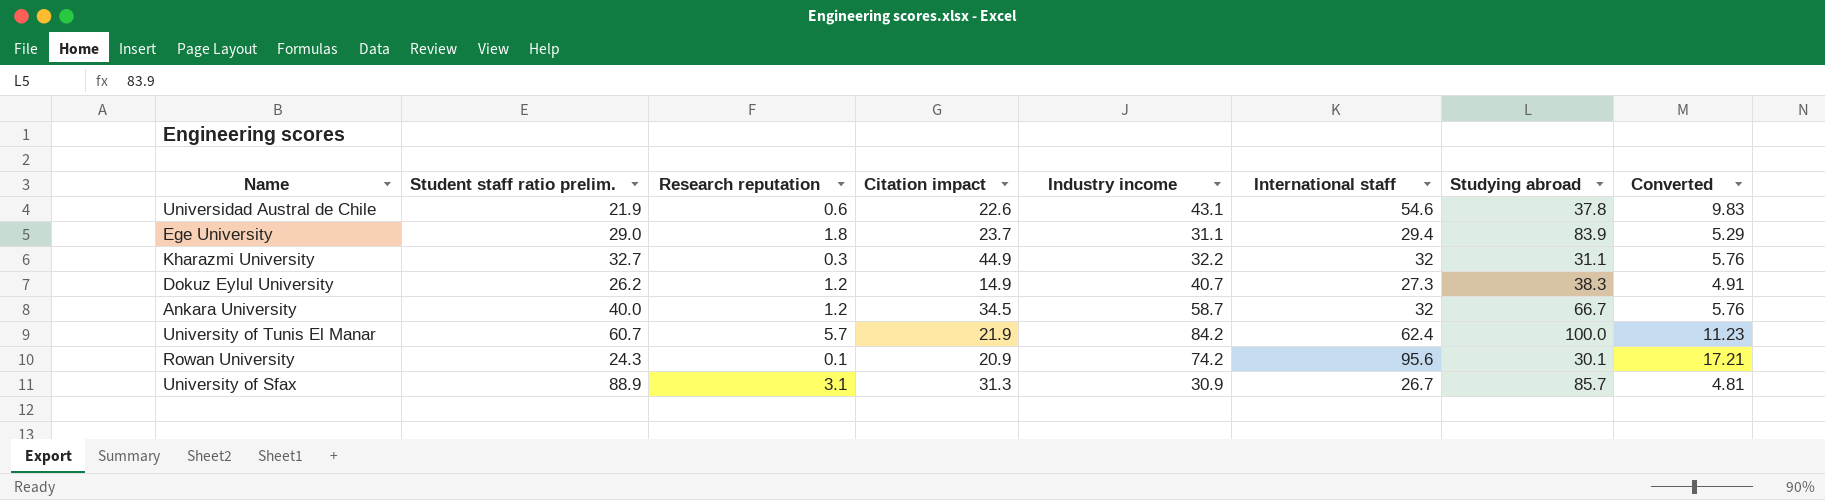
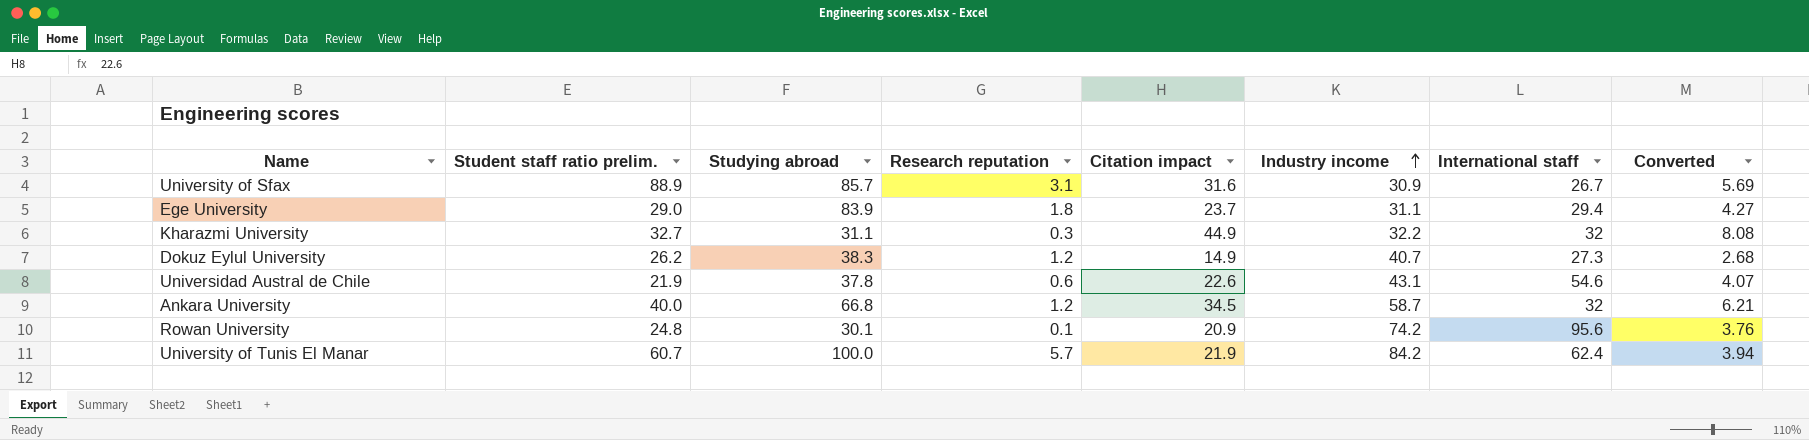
row order: none -> Industry income ascending
column Studying abroad | position: 7 -> 3
column Converted | formula: [International staff] * 0.18 -> [Citation impact] * 0.18
University of Sfax | Citation impact: 31.3 -> 31.6
Ankara University | Studying abroad: 66.7 -> 66.8
Rowan University | Student staff ratio prelim.: 24.3 -> 24.8

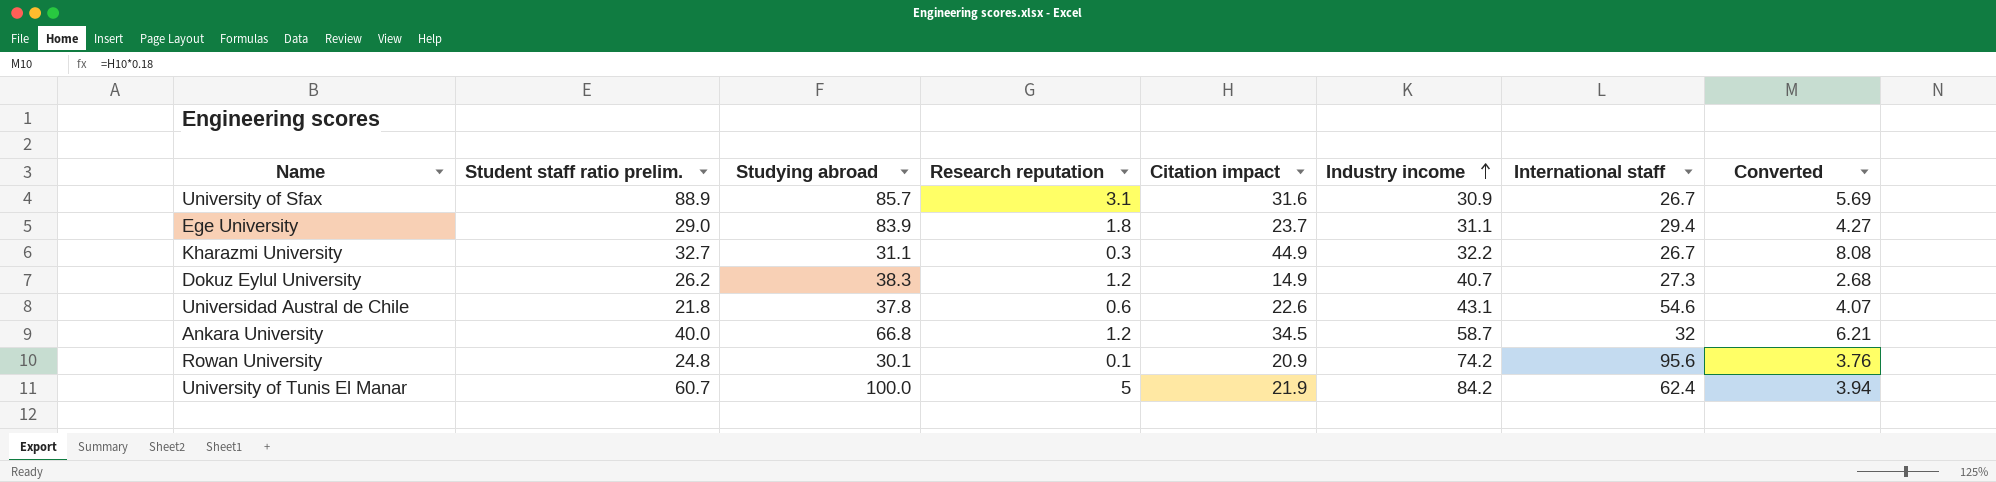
Kharazmi University | International staff: 32 -> 26.7
Universidad Austral de Chile | Student staff ratio prelim.: 21.9 -> 21.8
University of Tunis El Manar | Research reputation: 5.7 -> 5

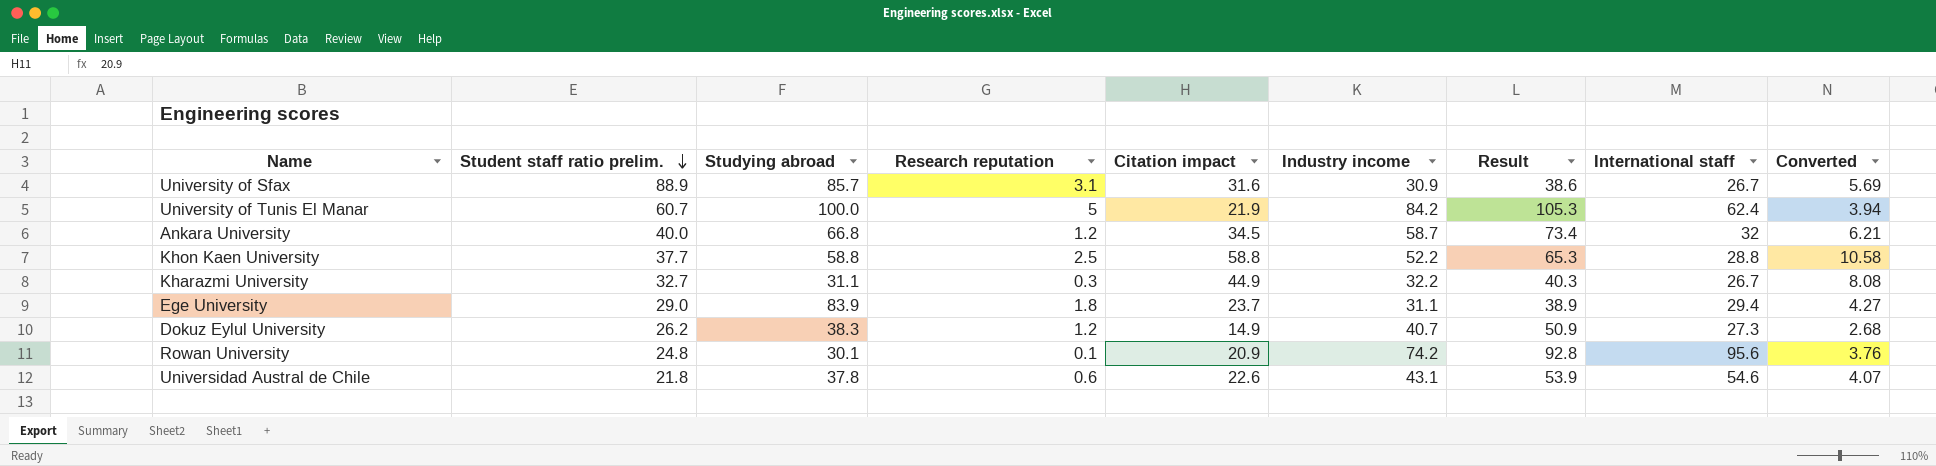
row order: Industry income ascending -> Student staff ratio prelim. descending
column Result | formula: none -> [Industry income] * 1.25
row Khon Kaen University: none -> 37.7 | 58.8 | 2.5 | 58.8 | 52.2 | 65.3 | 28.8 | 10.58

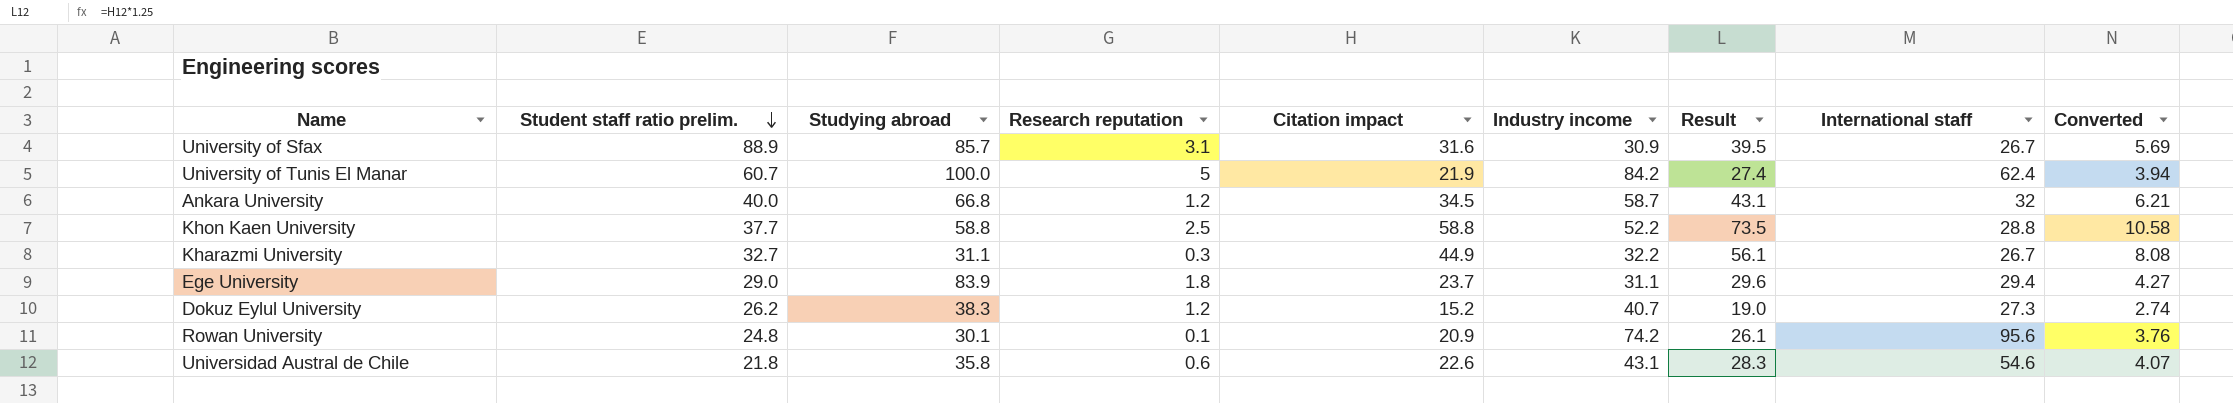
column Result | formula: [Industry income] * 1.25 -> [Citation impact] * 1.25
Dokuz Eylul University | Citation impact: 14.9 -> 15.2
Dokuz Eylul University | Converted: 2.68 -> 2.74
Universidad Austral de Chile | Studying abroad: 37.8 -> 35.8

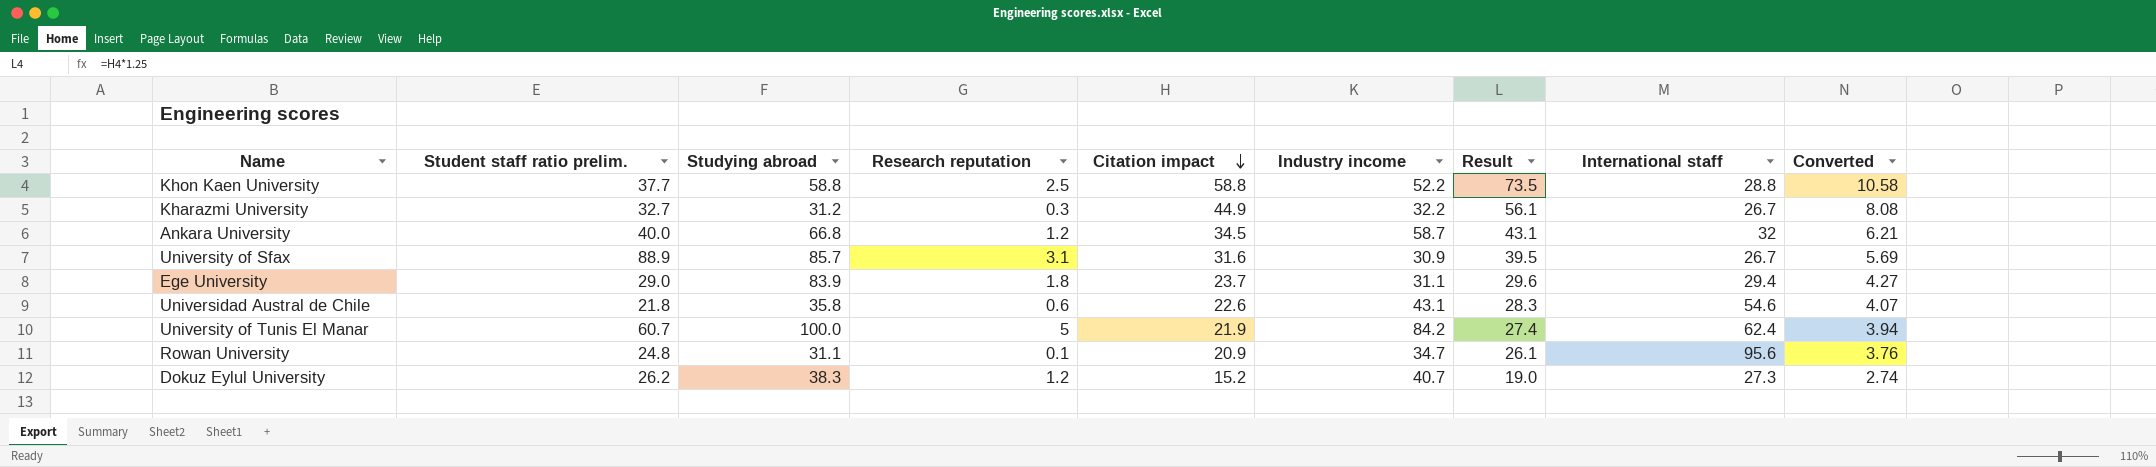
row order: Student staff ratio prelim. descending -> Citation impact descending
Kharazmi University | Studying abroad: 31.1 -> 31.2
Rowan University | Studying abroad: 30.1 -> 31.1
Rowan University | Industry income: 74.2 -> 34.7

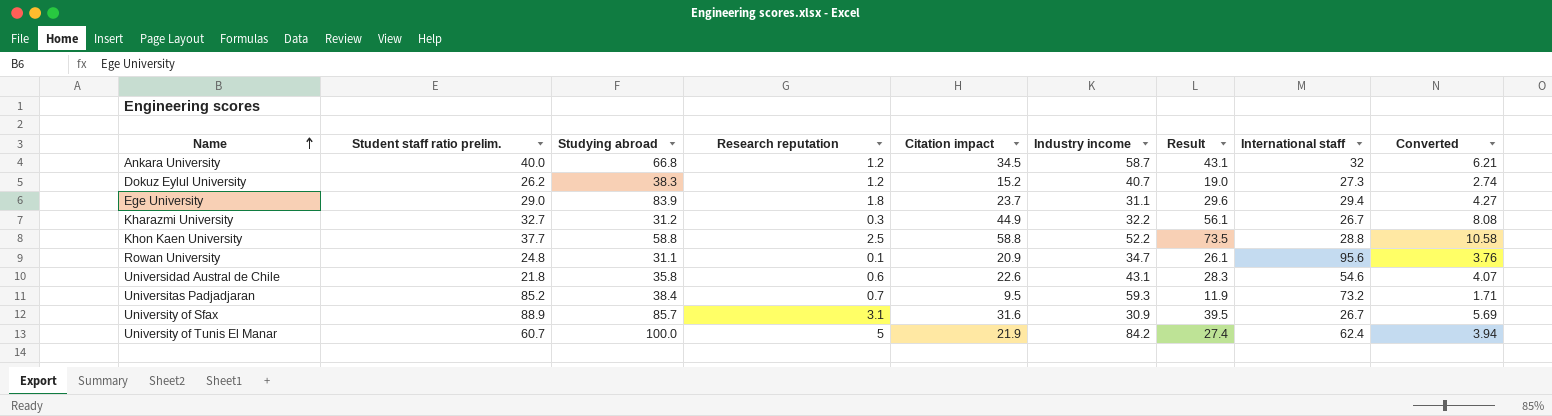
row order: Citation impact descending -> Name ascending
row Universitas Padjadjaran: none -> 85.2 | 38.4 | 0.7 | 9.5 | 59.3 | 11.9 | 73.2 | 1.71

